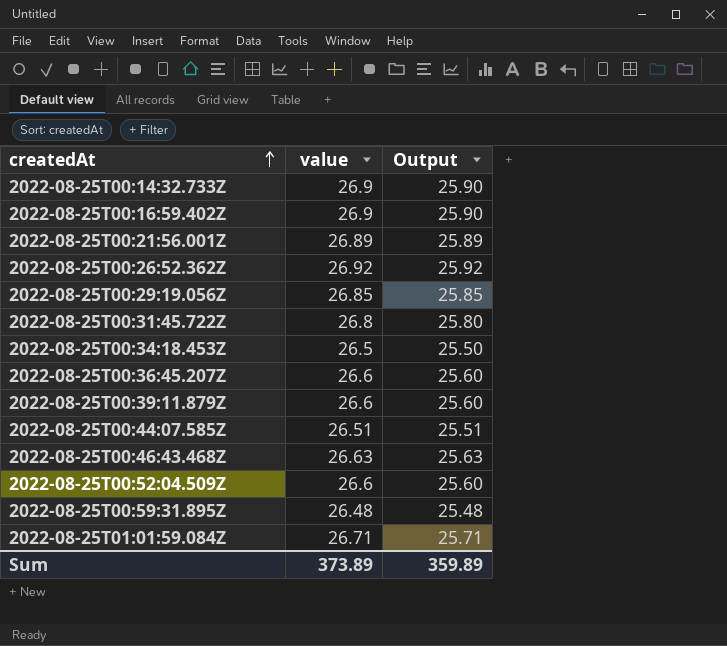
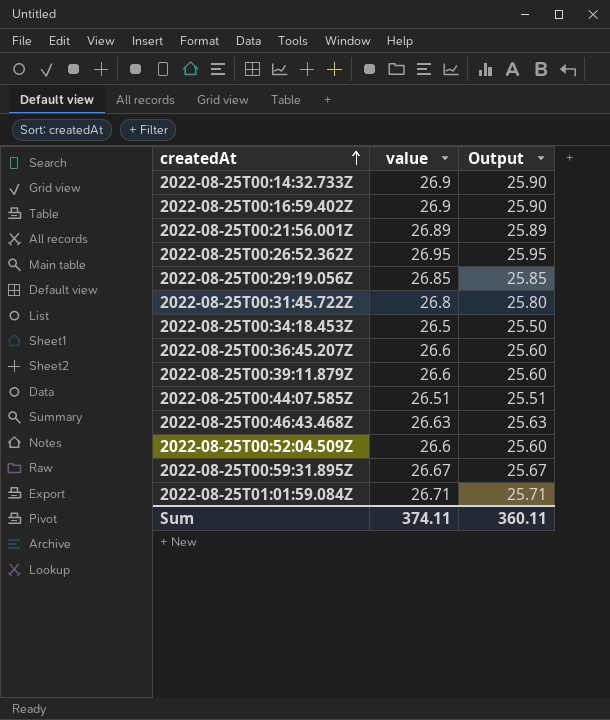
2022-08-25T00:26:52.362Z | value: 26.92 -> 26.95
2022-08-25T00:26:52.362Z | Output: 25.92 -> 25.95
2022-08-25T00:59:31.895Z | value: 26.48 -> 26.67
2022-08-25T00:59:31.895Z | Output: 25.48 -> 25.67
Sum | value: 373.89 -> 374.11
Sum | Output: 359.89 -> 360.11

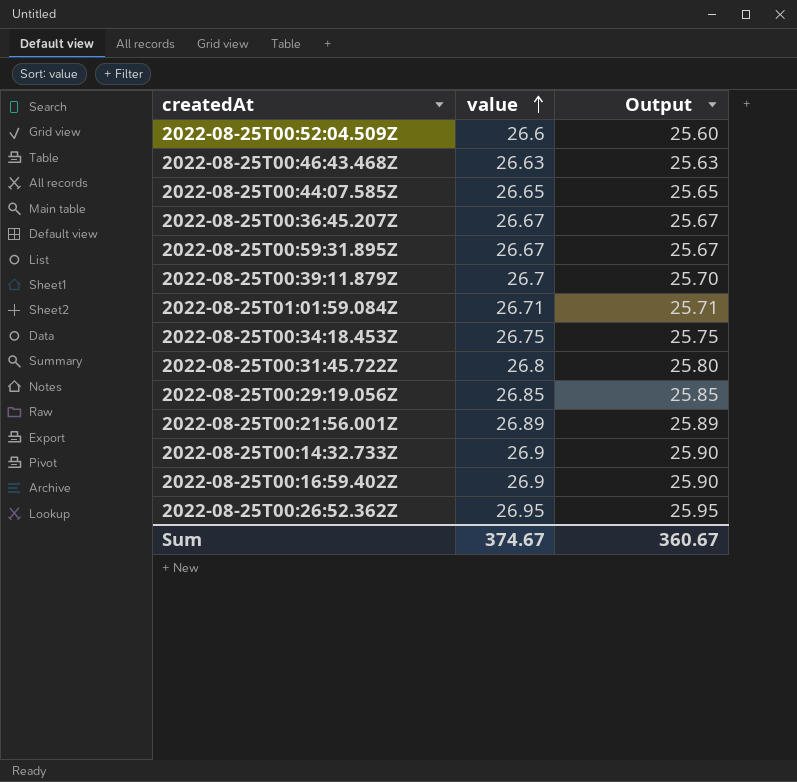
row order: createdAt ascending -> value ascending
2022-08-25T00:44:07.585Z | value: 26.51 -> 26.65
2022-08-25T00:44:07.585Z | Output: 25.51 -> 25.65
2022-08-25T00:36:45.207Z | value: 26.6 -> 26.67
2022-08-25T00:36:45.207Z | Output: 25.60 -> 25.67
2022-08-25T00:39:11.879Z | value: 26.6 -> 26.7
2022-08-25T00:39:11.879Z | Output: 25.60 -> 25.70
2022-08-25T00:34:18.453Z | value: 26.5 -> 26.75
2022-08-25T00:34:18.453Z | Output: 25.50 -> 25.75
Sum | value: 374.11 -> 374.67
Sum | Output: 360.11 -> 360.67

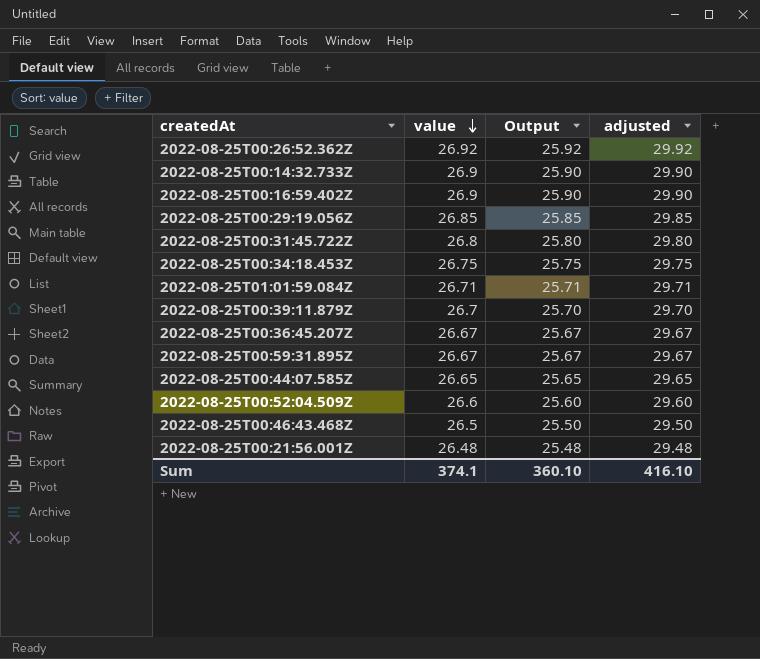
row order: value ascending -> value descending
column adjusted | formula: none -> [value] + 3
2022-08-25T00:26:52.362Z | value: 26.95 -> 26.92
2022-08-25T00:26:52.362Z | Output: 25.95 -> 25.92
2022-08-25T00:46:43.468Z | value: 26.63 -> 26.5
2022-08-25T00:46:43.468Z | Output: 25.63 -> 25.50
2022-08-25T00:21:56.001Z | value: 26.89 -> 26.48
2022-08-25T00:21:56.001Z | Output: 25.89 -> 25.48
Sum | value: 374.67 -> 374.1
Sum | Output: 360.67 -> 360.10

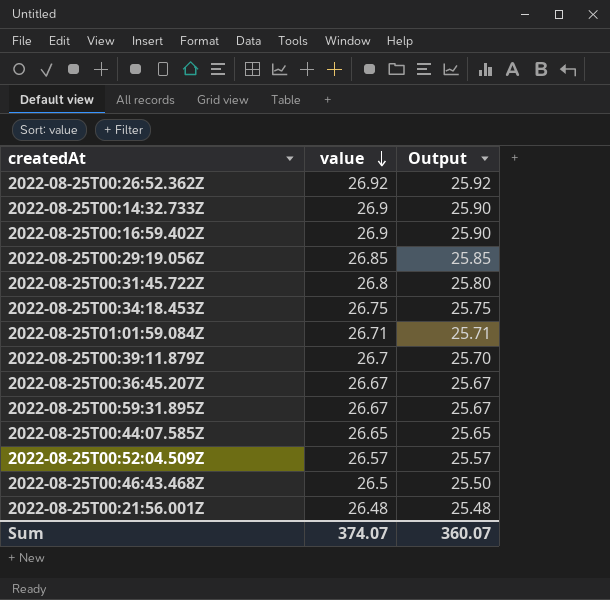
column adjusted | formula: [value] + 3 -> none
2022-08-25T00:52:04.509Z | value: 26.6 -> 26.57
2022-08-25T00:52:04.509Z | Output: 25.60 -> 25.57
Sum | value: 374.1 -> 374.07
Sum | Output: 360.10 -> 360.07

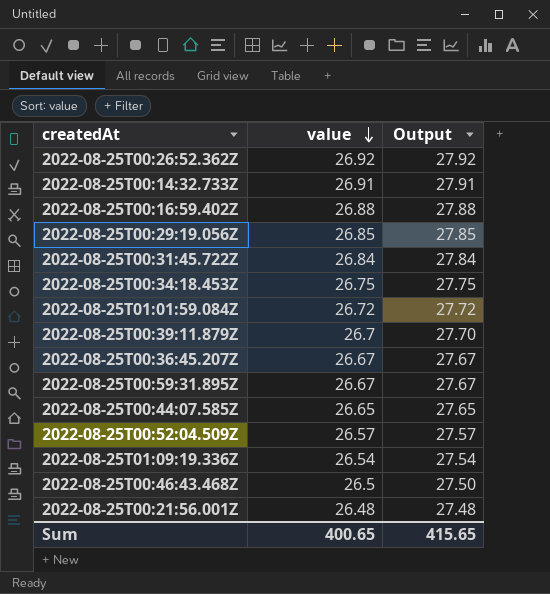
column Output | formula: [value] - 1 -> [value] + 1
2022-08-25T00:14:32.733Z | value: 26.9 -> 26.91
2022-08-25T00:16:59.402Z | value: 26.9 -> 26.88
2022-08-25T00:31:45.722Z | value: 26.8 -> 26.84
2022-08-25T01:01:59.084Z | value: 26.71 -> 26.72
row 2022-08-25T01:09:19.336Z: none -> 26.54 | 27.54
Sum | value: 374.07 -> 400.65
Sum | Output: 360.07 -> 415.65

